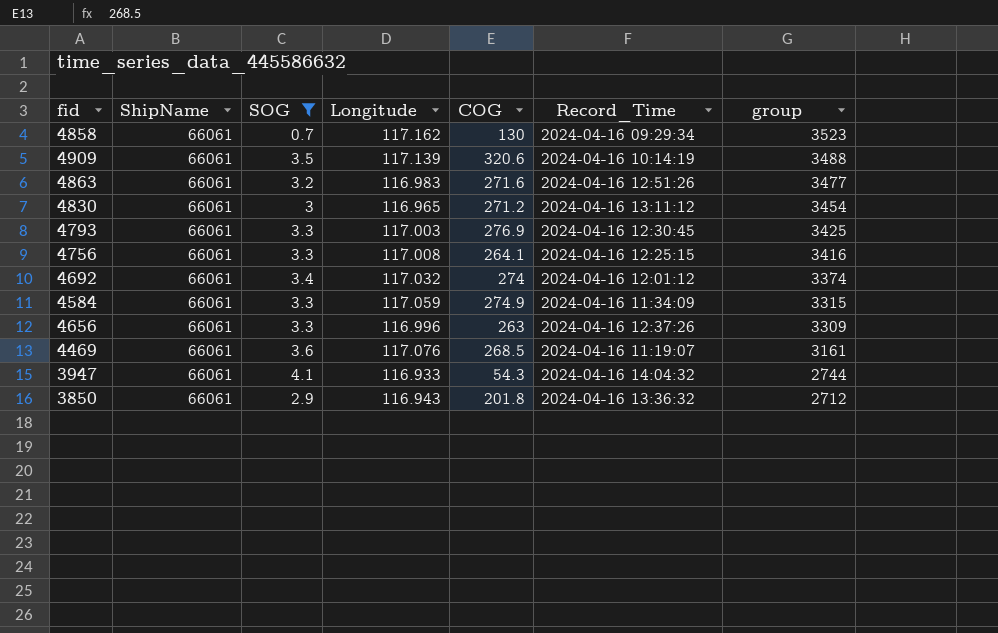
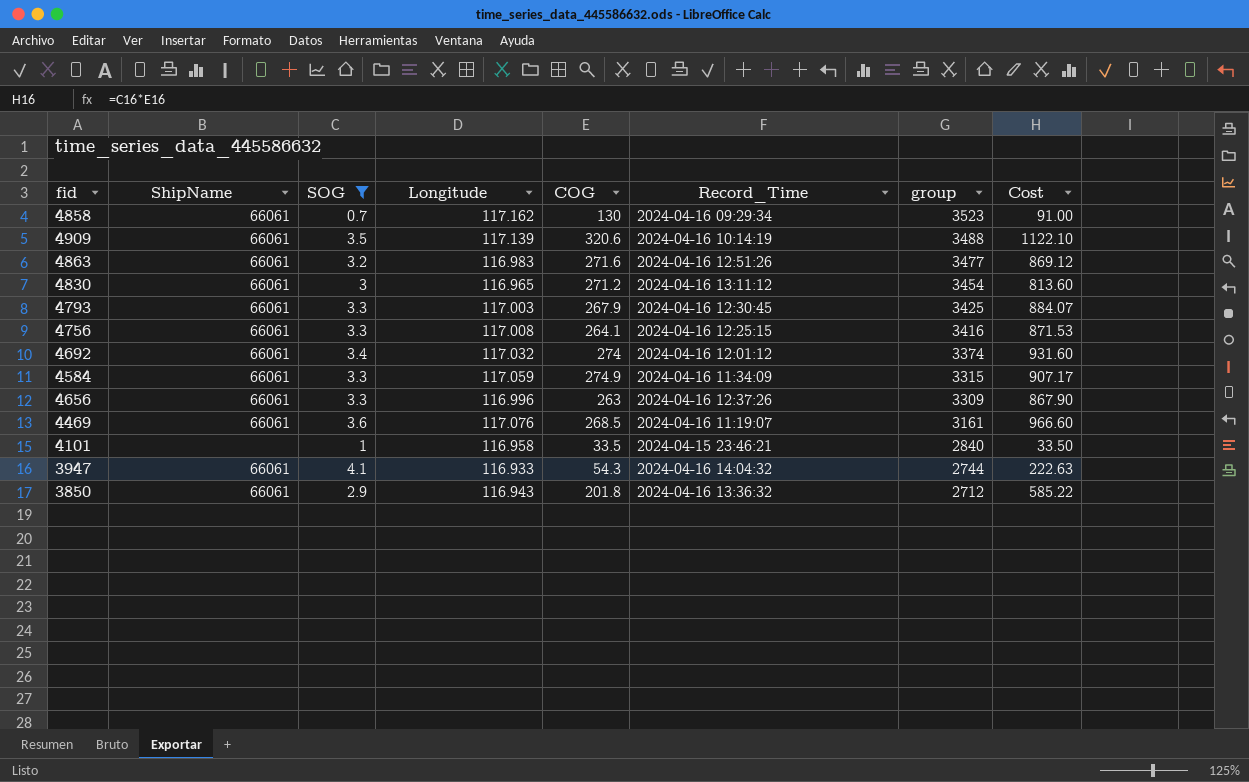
column Cost | formula: none -> [SOG] * [COG]
4793 | COG: 276.9 -> 267.9
row 4101: none -> none | 1 | 116.958 | 33.5 | 2024-04-15 23:46:21 | 2840 | 33.50

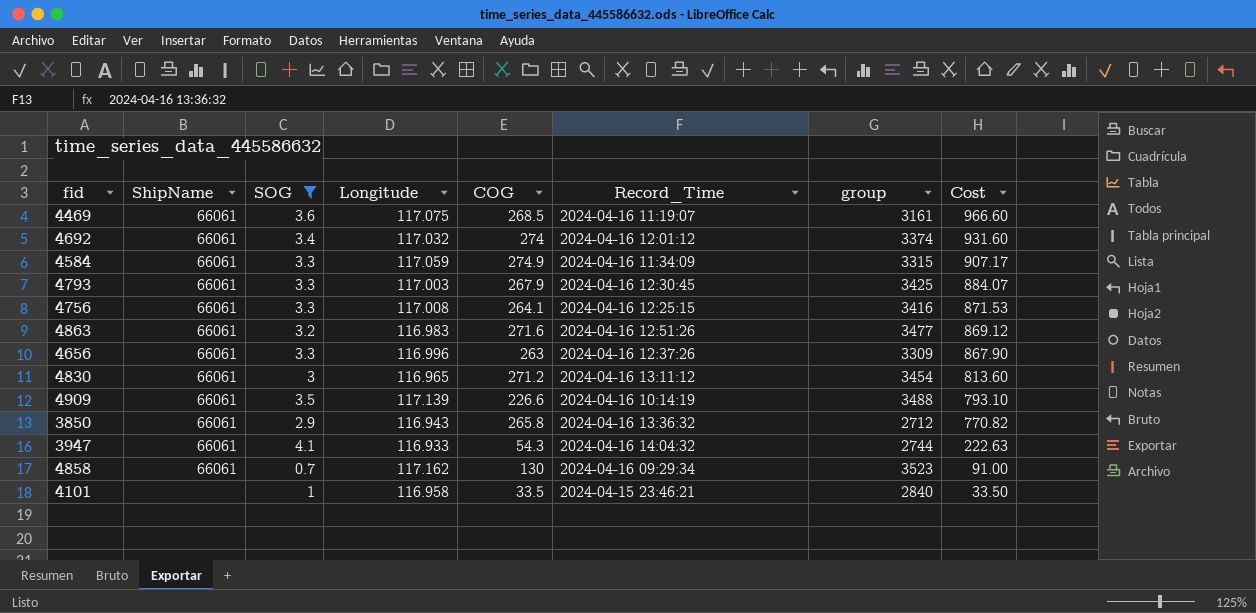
row order: group descending -> Cost descending
4469 | Longitude: 117.076 -> 117.075
4909 | COG: 320.6 -> 226.6
4909 | Cost: 1122.10 -> 793.10
3850 | COG: 201.8 -> 265.8
3850 | Cost: 585.22 -> 770.82

